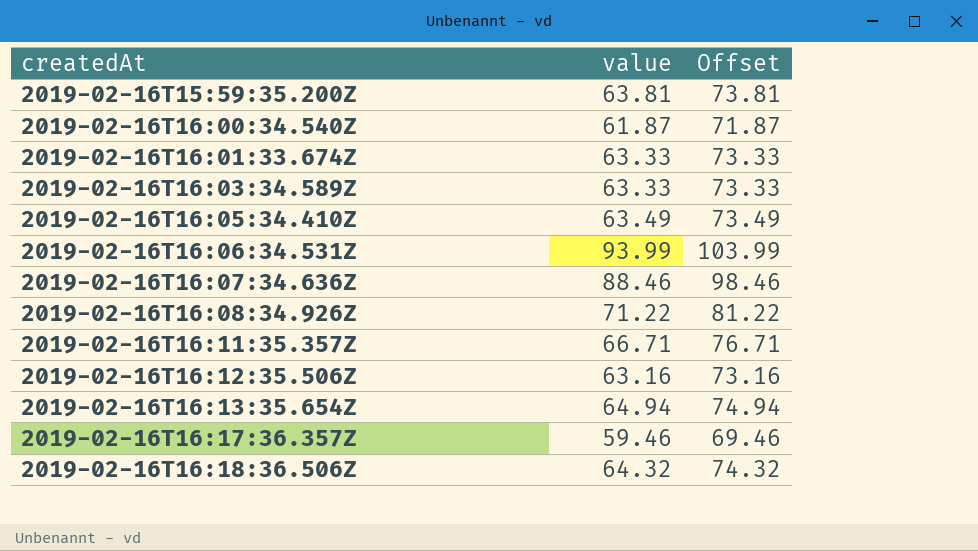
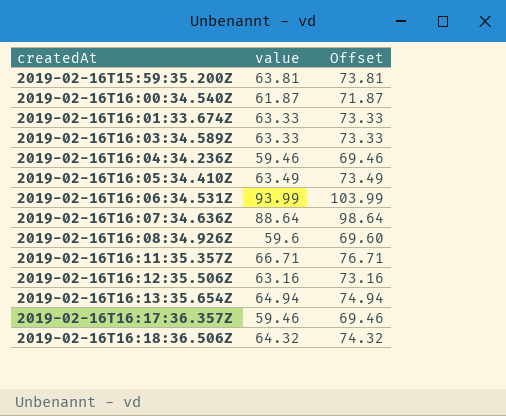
row 2019-02-16T16:04:34.236Z: none -> 59.46 | 69.46
2019-02-16T16:07:34.636Z | value: 88.46 -> 88.64
2019-02-16T16:07:34.636Z | Offset: 98.46 -> 98.64
2019-02-16T16:08:34.926Z | value: 71.22 -> 59.6
2019-02-16T16:08:34.926Z | Offset: 81.22 -> 69.60

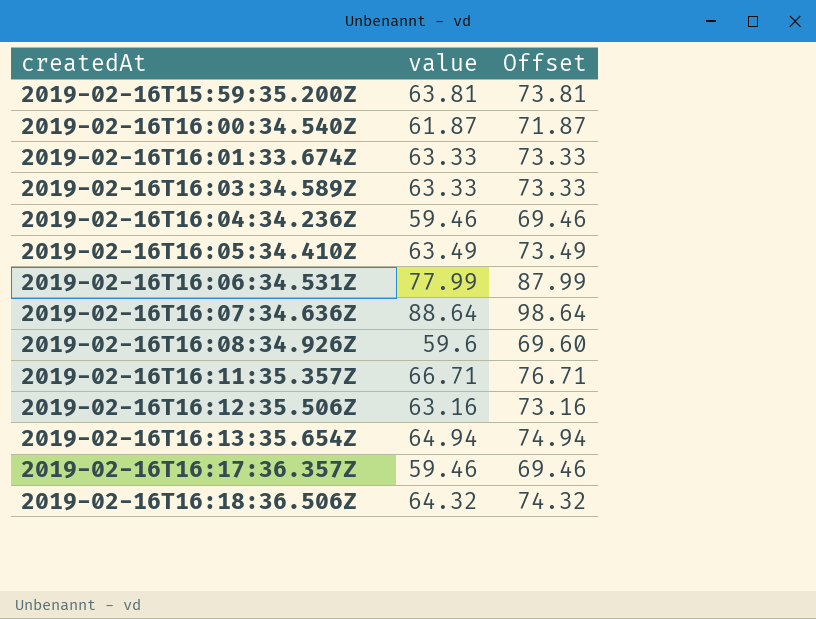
2019-02-16T16:06:34.531Z | value: 93.99 -> 77.99
2019-02-16T16:06:34.531Z | Offset: 103.99 -> 87.99

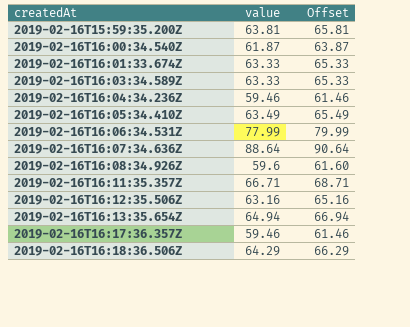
column Offset | formula: [value] + 10 -> [value] + 2
2019-02-16T16:18:36.506Z | value: 64.32 -> 64.29

